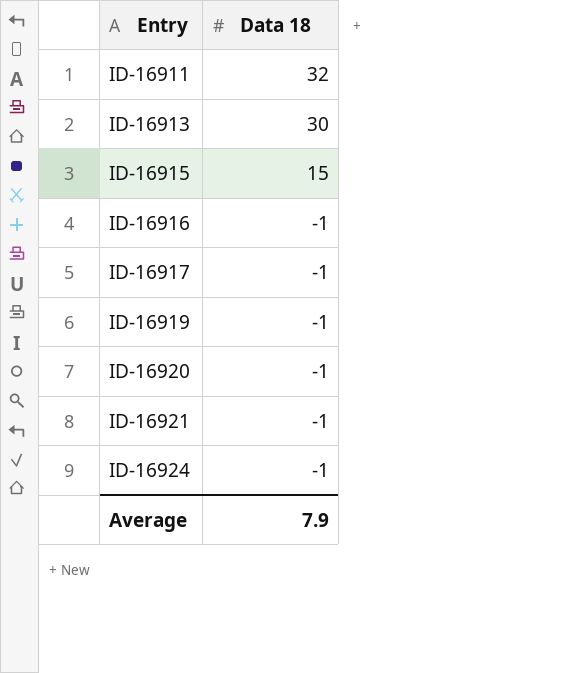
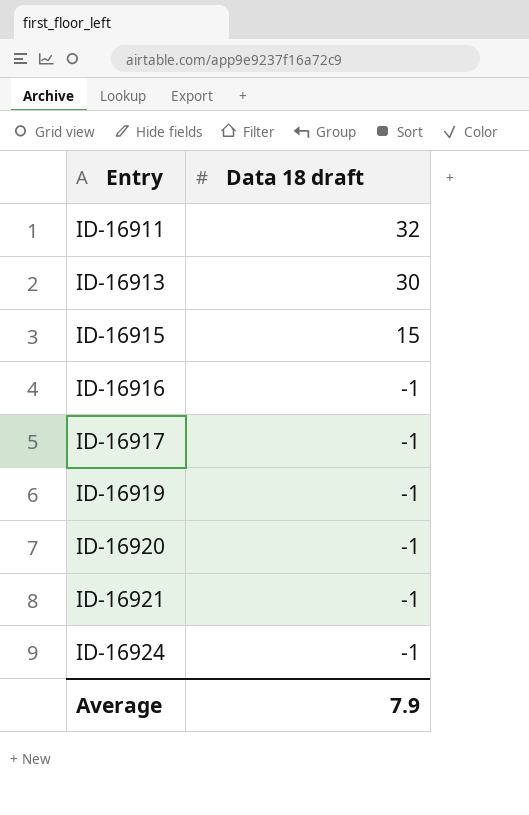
column name: Data 18 -> Data 18 draft

